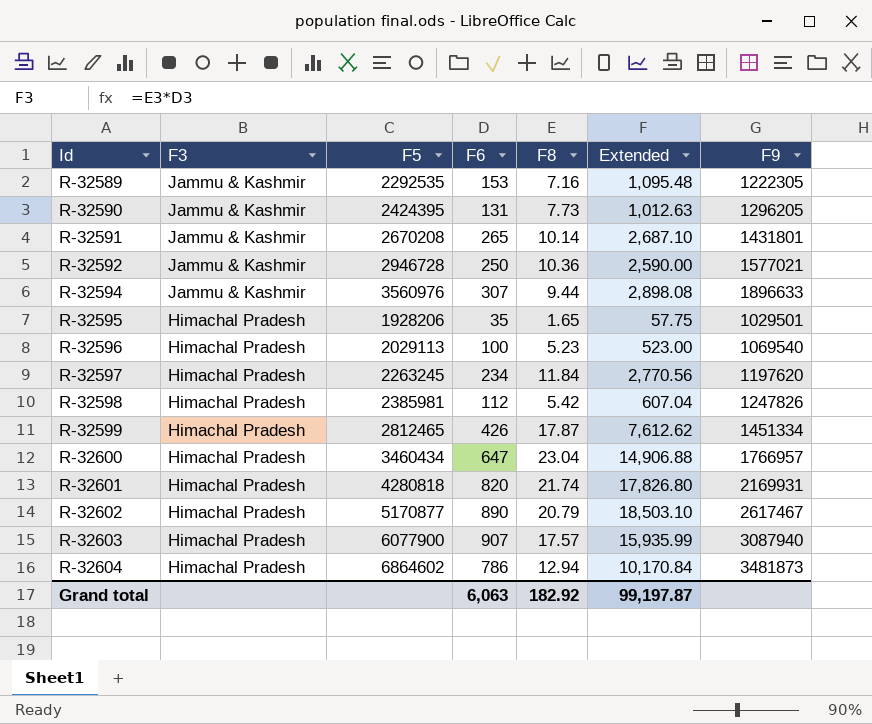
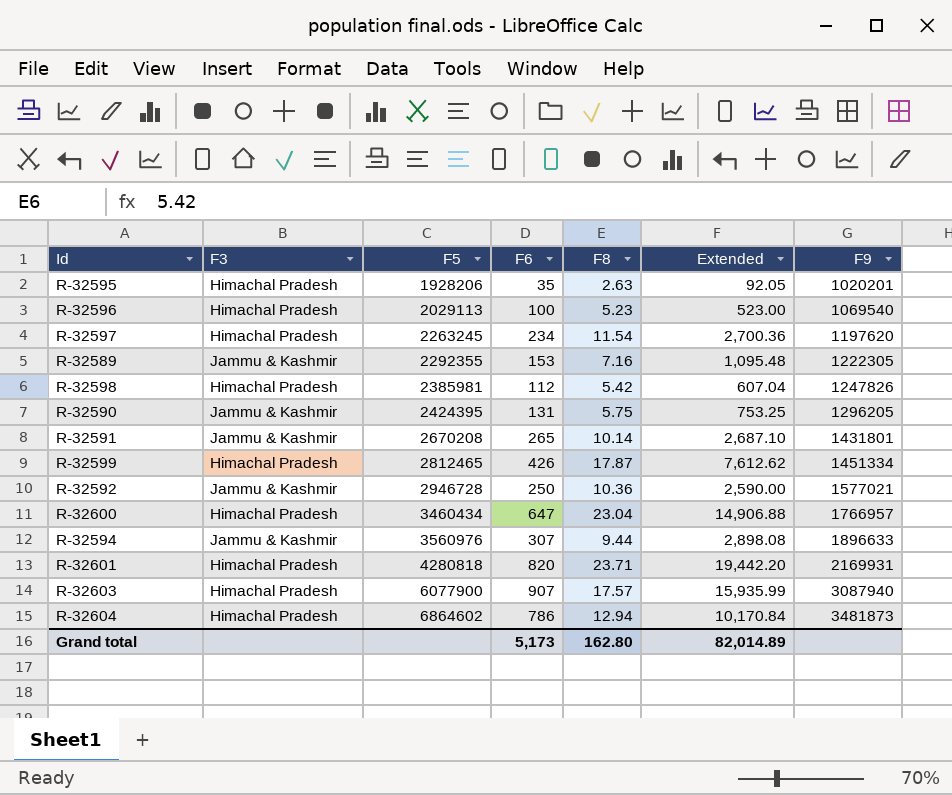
row order: Id ascending -> F5 ascending
row R-32602: Himachal Pradesh | 5170877 | 890 | 20.79 | 18,503.10 | 2617467 -> none
R-32595 | F8: 1.65 -> 2.63
R-32595 | Extended: 57.75 -> 92.05
R-32595 | F9: 1029501 -> 1020201
R-32597 | F8: 11.84 -> 11.54
R-32597 | Extended: 2,770.56 -> 2,700.36
R-32589 | F5: 2292535 -> 2292355
R-32590 | F8: 7.73 -> 5.75
R-32590 | Extended: 1,012.63 -> 753.25
R-32601 | F8: 21.74 -> 23.71
R-32601 | Extended: 17,826.80 -> 19,442.20
Grand total | F6: 6,063 -> 5,173
Grand total | F8: 182.92 -> 162.80
Grand total | Extended: 99,197.87 -> 82,014.89

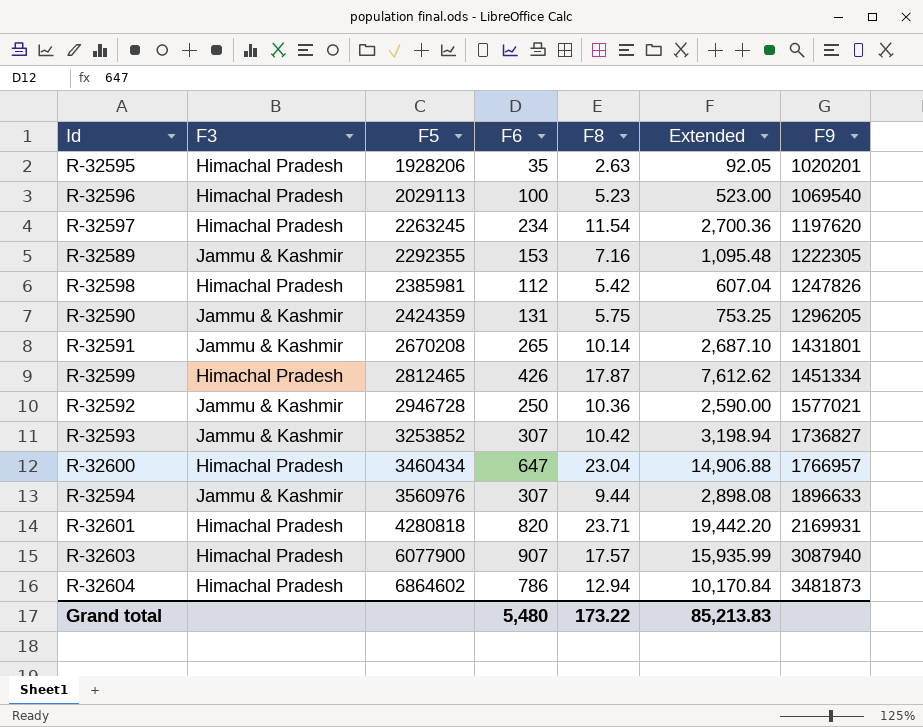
R-32590 | F5: 2424395 -> 2424359
row R-32593: none -> Jammu & Kashmir | 3253852 | 307 | 10.42 | 3,198.94 | 1736827
Grand total | F6: 5,173 -> 5,480
Grand total | F8: 162.80 -> 173.22
Grand total | Extended: 82,014.89 -> 85,213.83

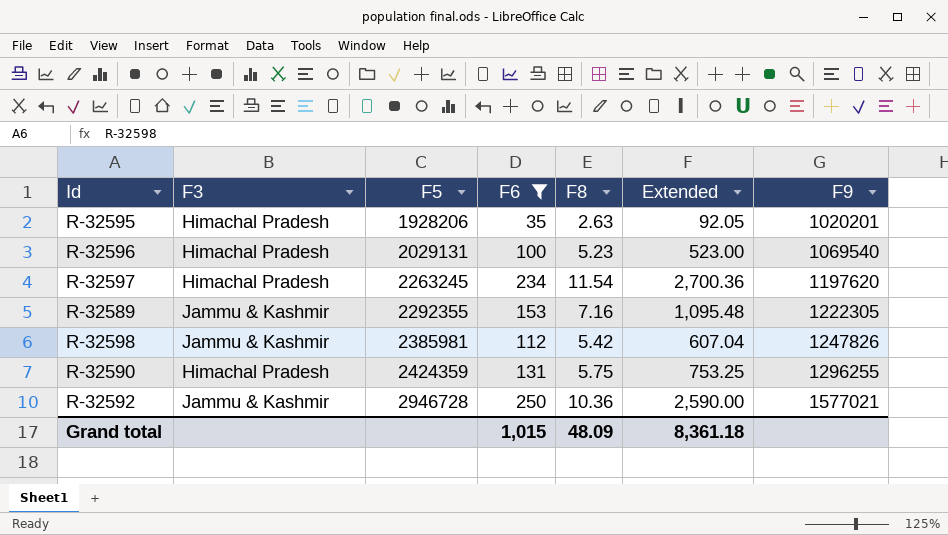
filter: none -> F6 <= 250
R-32596 | F5: 2029113 -> 2029131
R-32598 | F3: Himachal Pradesh -> Jammu & Kashmir
R-32590 | F3: Jammu & Kashmir -> Himachal Pradesh
R-32590 | F9: 1296205 -> 1296255
Grand total | F6: 5,480 -> 1,015
Grand total | F8: 173.22 -> 48.09
Grand total | Extended: 85,213.83 -> 8,361.18

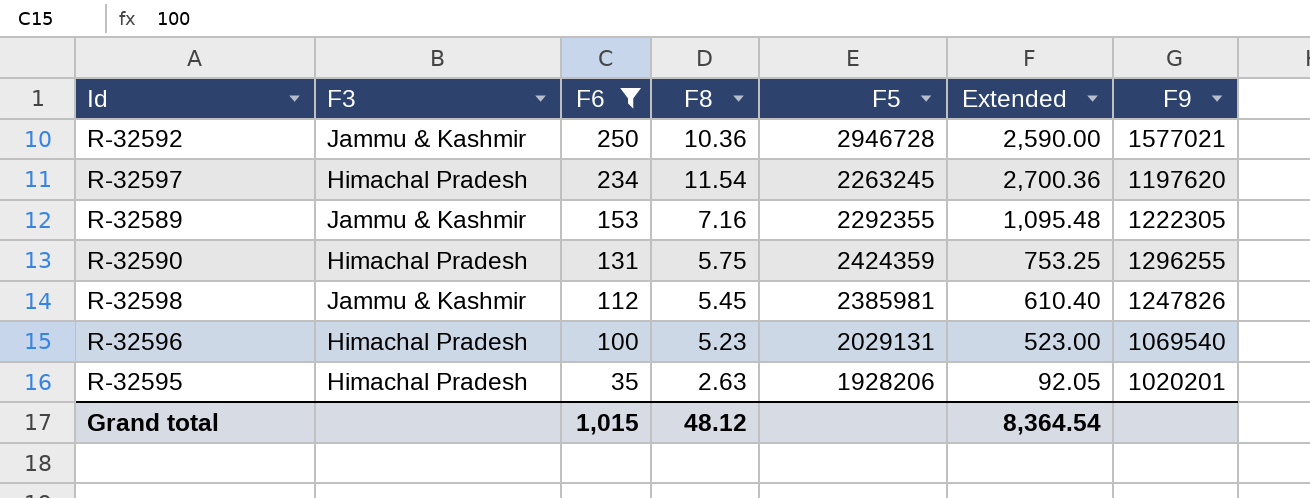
row order: F5 ascending -> F6 descending
column F5 | position: 3 -> 5
R-32598 | F8: 5.42 -> 5.45
R-32598 | Extended: 607.04 -> 610.40
Grand total | F8: 48.09 -> 48.12
Grand total | Extended: 8,361.18 -> 8,364.54

